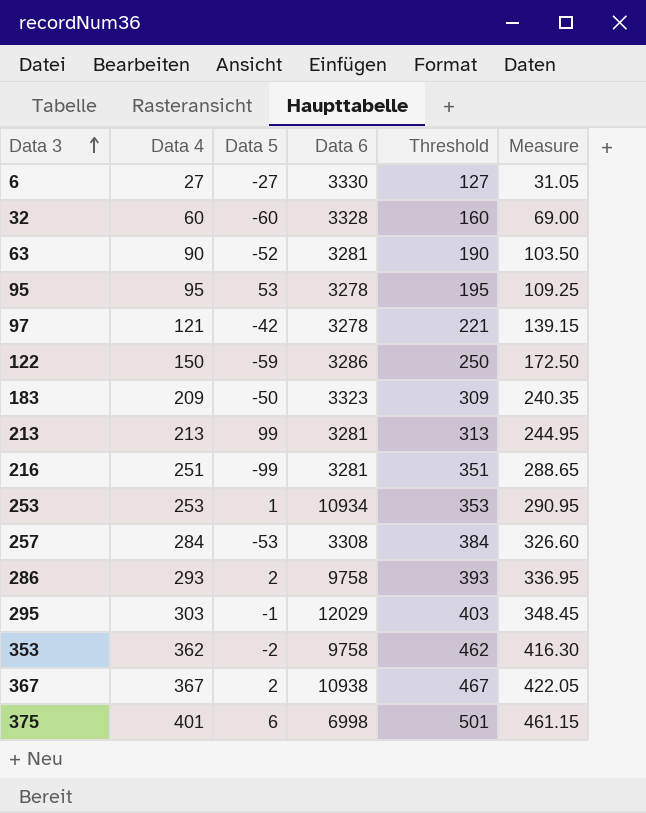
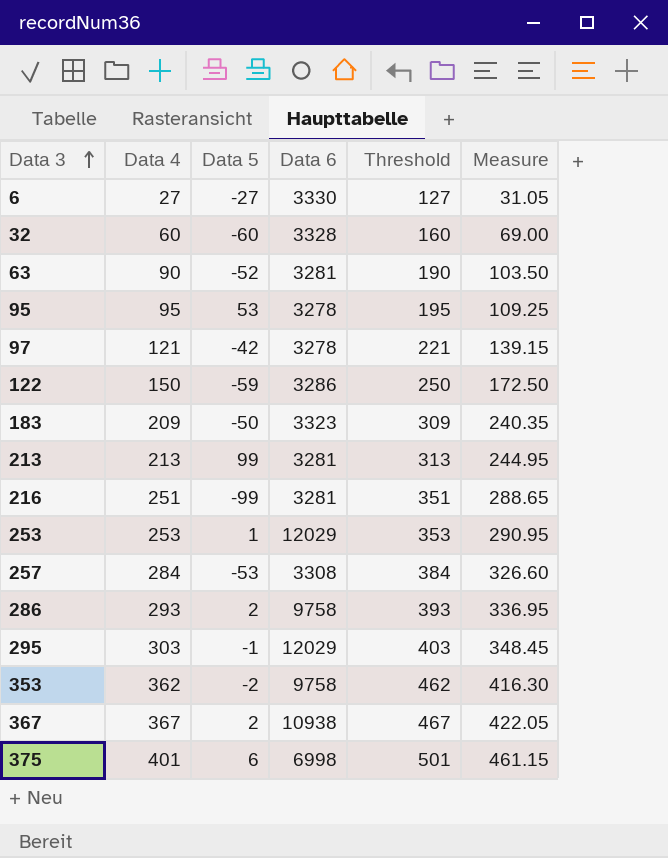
253 | Data 6: 10934 -> 12029

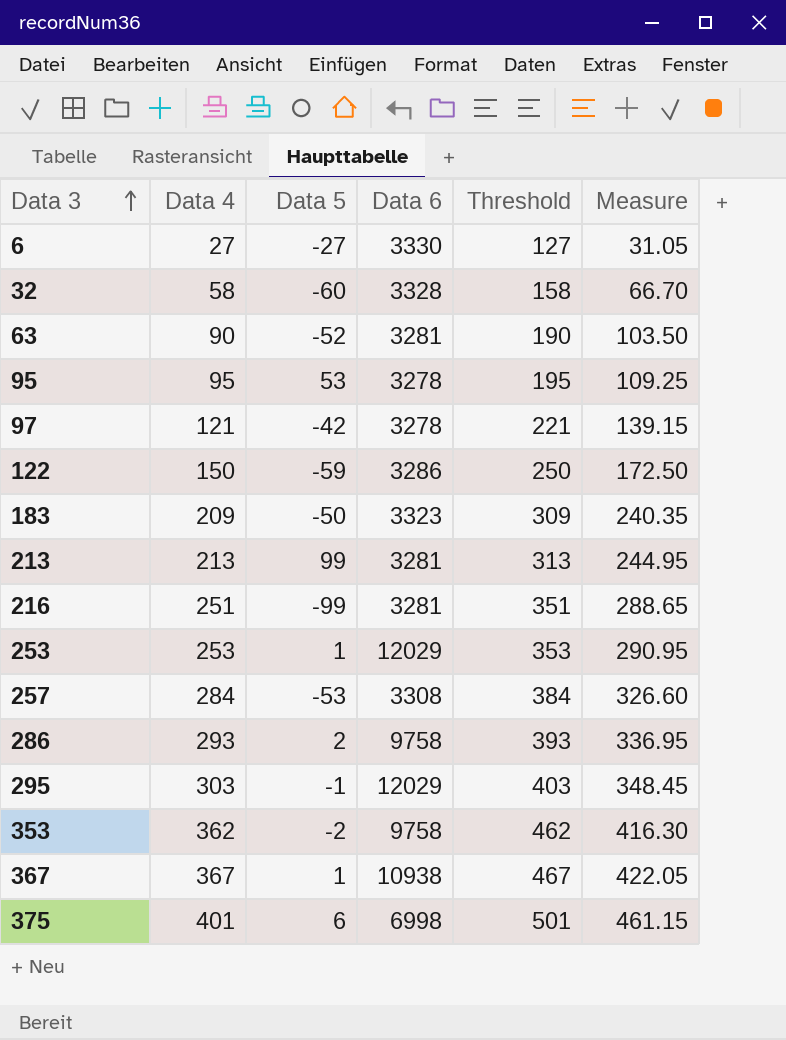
32 | Data 4: 60 -> 58
32 | Threshold: 160 -> 158
32 | Measure: 69.00 -> 66.70
367 | Data 5: 2 -> 1

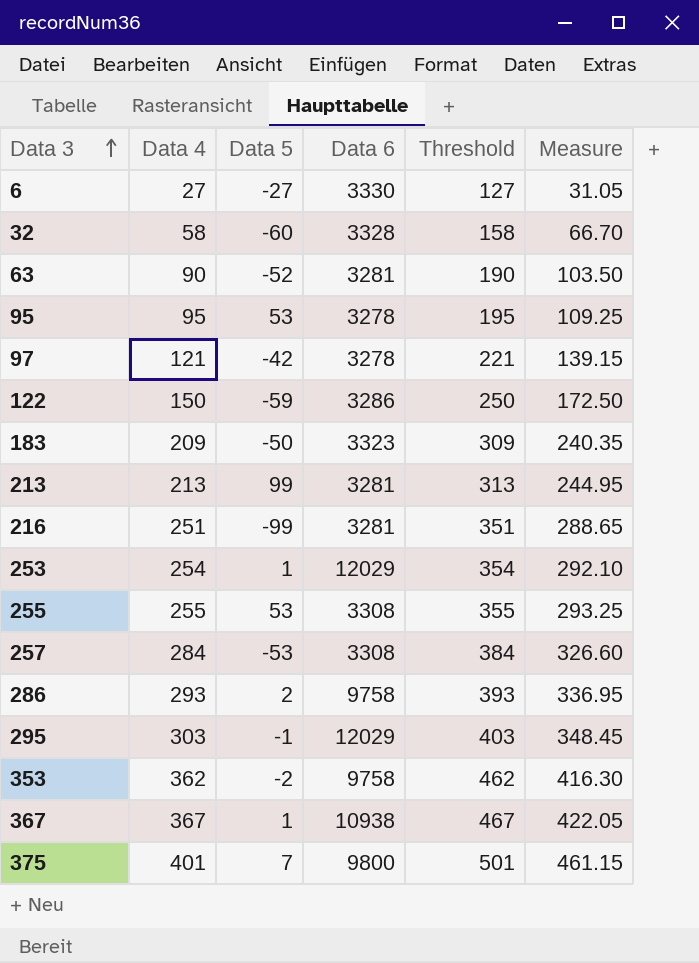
253 | Data 4: 253 -> 254
253 | Threshold: 353 -> 354
253 | Measure: 290.95 -> 292.10
row 255: none -> 255 | 53 | 3308 | 355 | 293.25
375 | Data 5: 6 -> 7
375 | Data 6: 6998 -> 9800

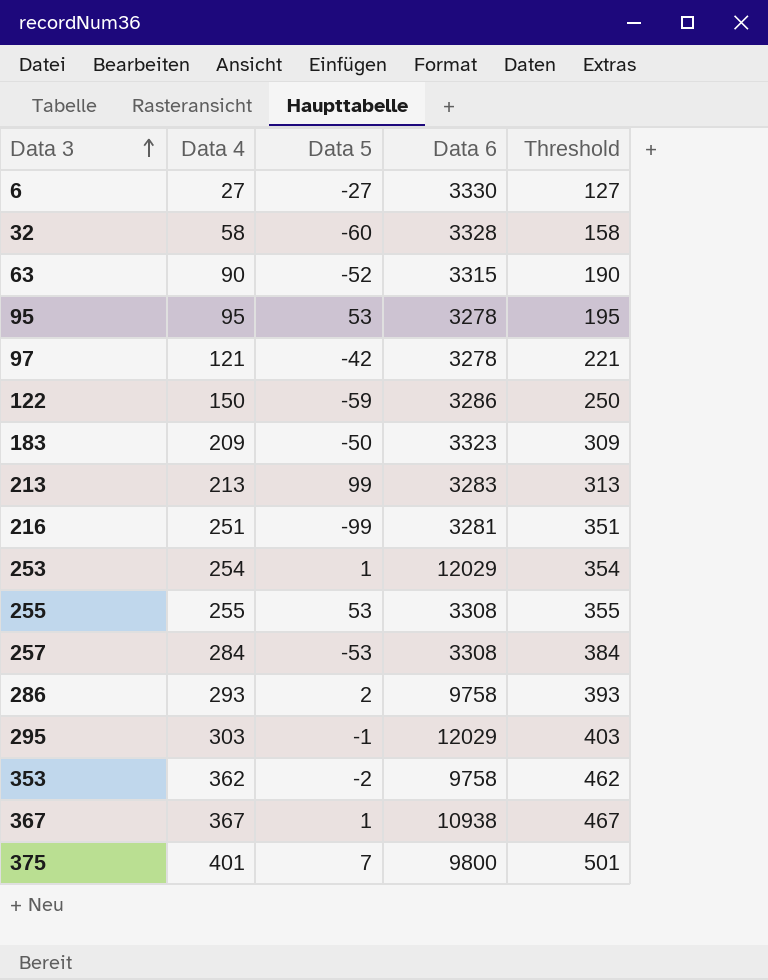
column Measure | formula: [Data 4] * 1.15 -> none
63 | Data 6: 3281 -> 3315
213 | Data 6: 3281 -> 3283

